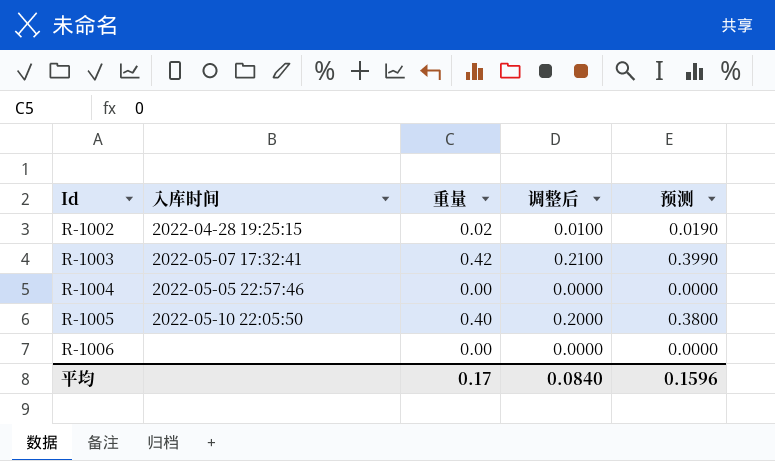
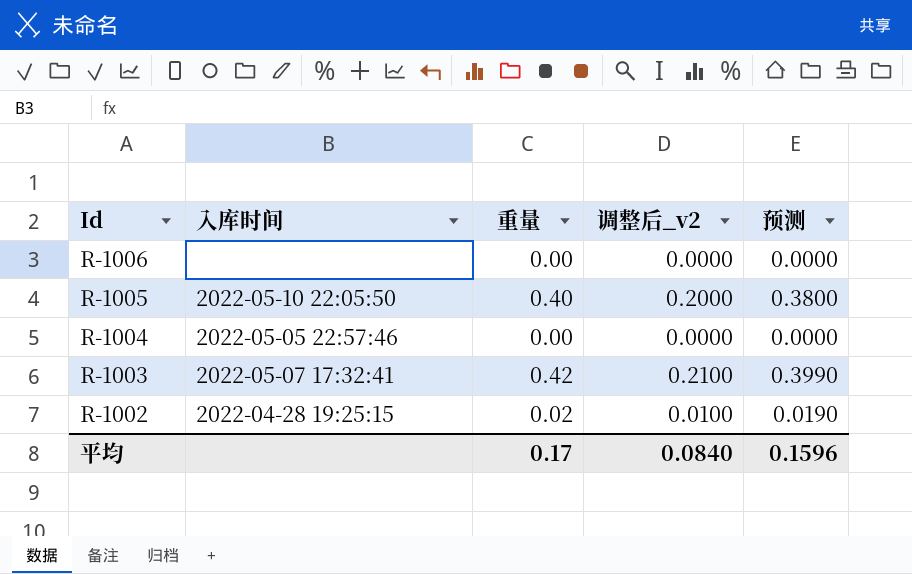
row order: Id ascending -> Id descending
column name: 调整后 -> 调整后_v2

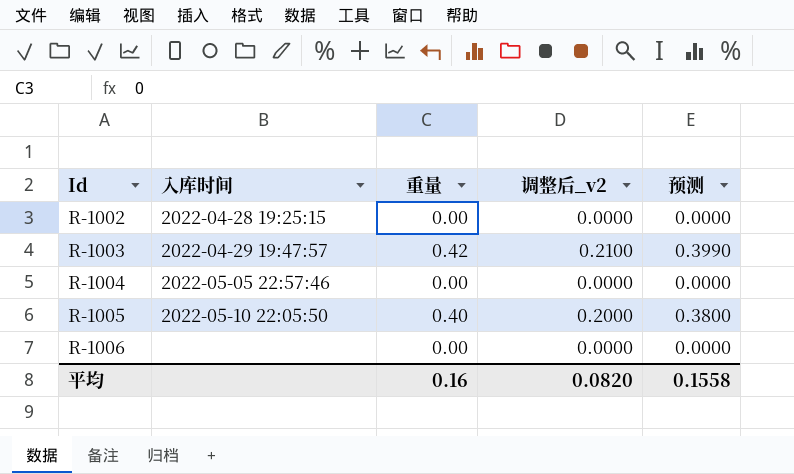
row order: Id descending -> Id ascending
R-1002 | 重量: 0.02 -> 0.00
R-1002 | 调整后_v2: 0.0100 -> 0.0000
R-1002 | 预测: 0.0190 -> 0.0000
R-1003 | 入库时间: 2022-05-07 17:32:41 -> 2022-04-29 19:47:57
平均 | 重量: 0.17 -> 0.16
平均 | 调整后_v2: 0.0840 -> 0.0820
平均 | 预测: 0.1596 -> 0.1558

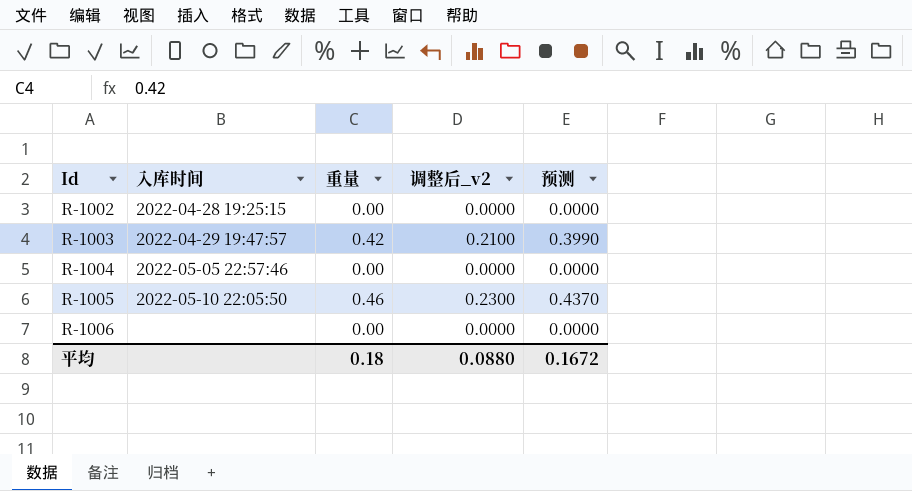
R-1005 | 重量: 0.40 -> 0.46
R-1005 | 调整后_v2: 0.2000 -> 0.2300
R-1005 | 预测: 0.3800 -> 0.4370
平均 | 重量: 0.16 -> 0.18
平均 | 调整后_v2: 0.0820 -> 0.0880
平均 | 预测: 0.1558 -> 0.1672

